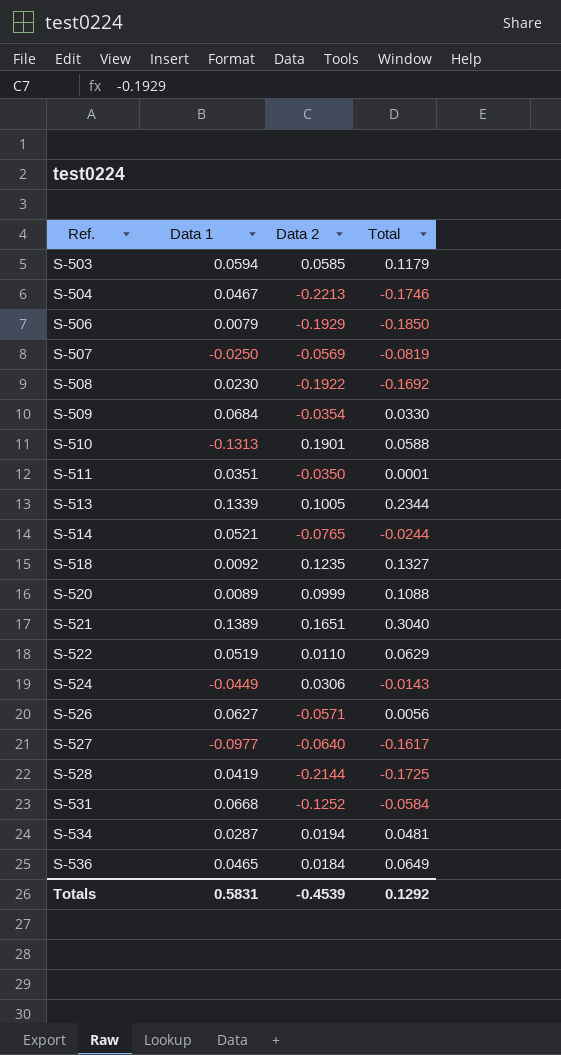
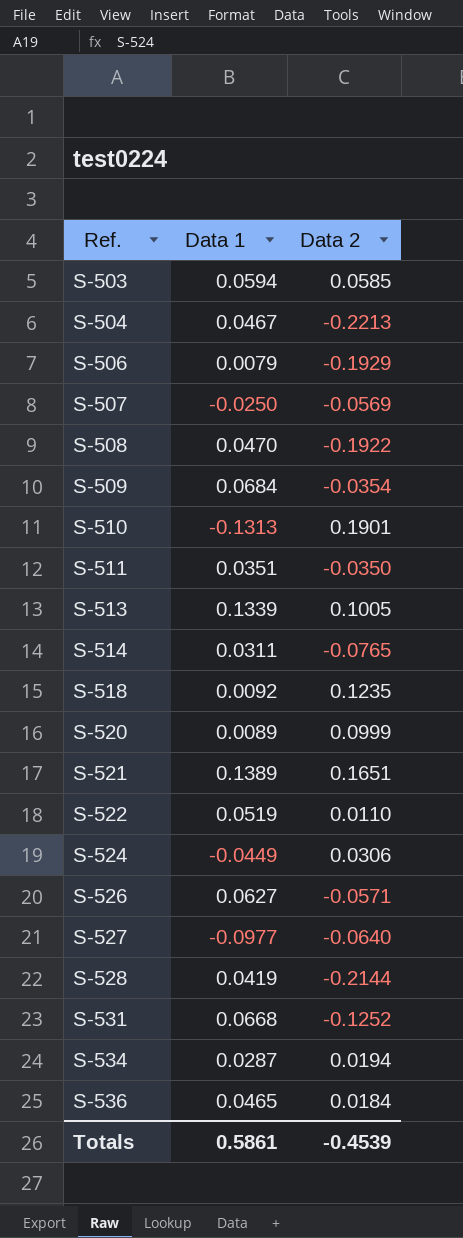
column Total | formula: [Data 1] + [Data 2] -> none
S-508 | Data 1: 0.0230 -> 0.0470
S-514 | Data 1: 0.0521 -> 0.0311
Totals | Data 1: 0.5831 -> 0.5861

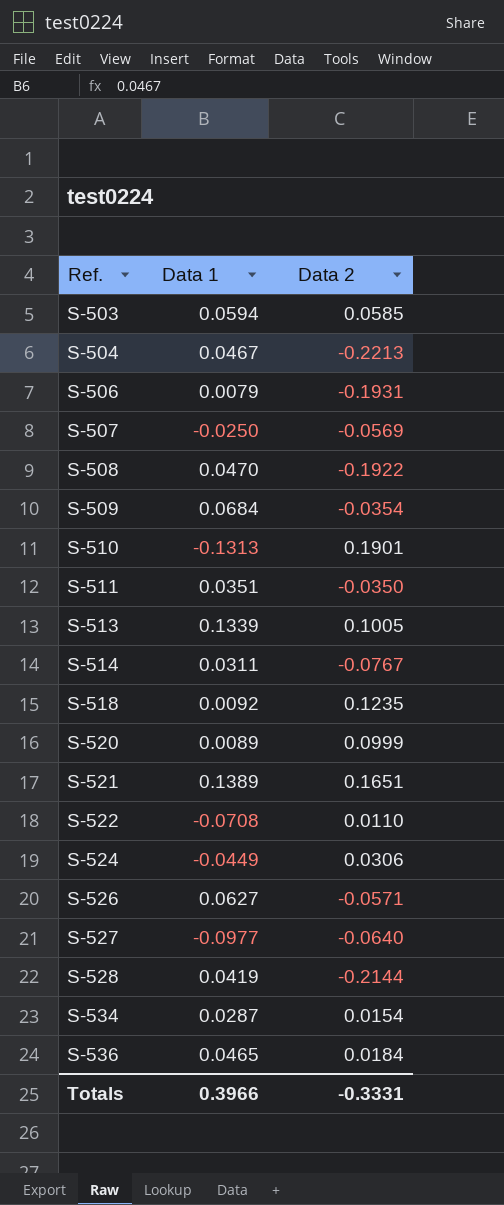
row S-531: 0.0668 | -0.1252 -> none
S-506 | Data 2: -0.1929 -> -0.1931
S-514 | Data 2: -0.0765 -> -0.0767
S-522 | Data 1: 0.0519 -> -0.0708
S-534 | Data 2: 0.0194 -> 0.0154
Totals | Data 1: 0.5861 -> 0.3966
Totals | Data 2: -0.4539 -> -0.3331

